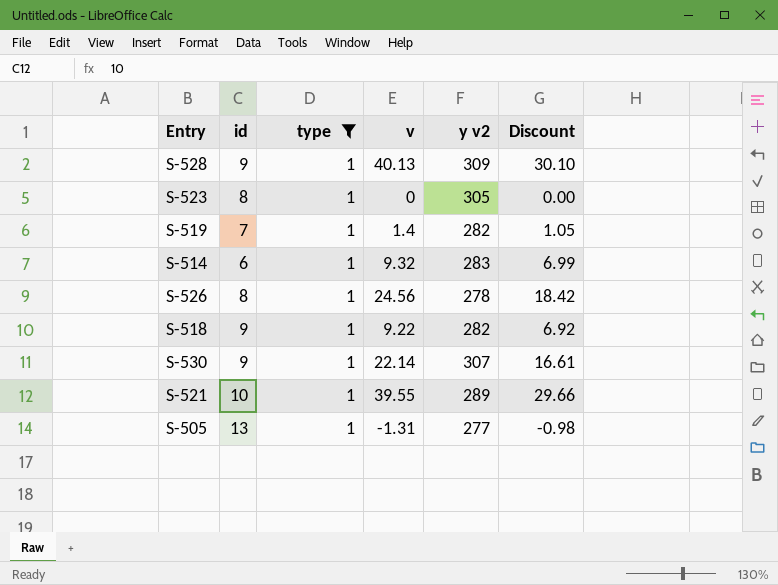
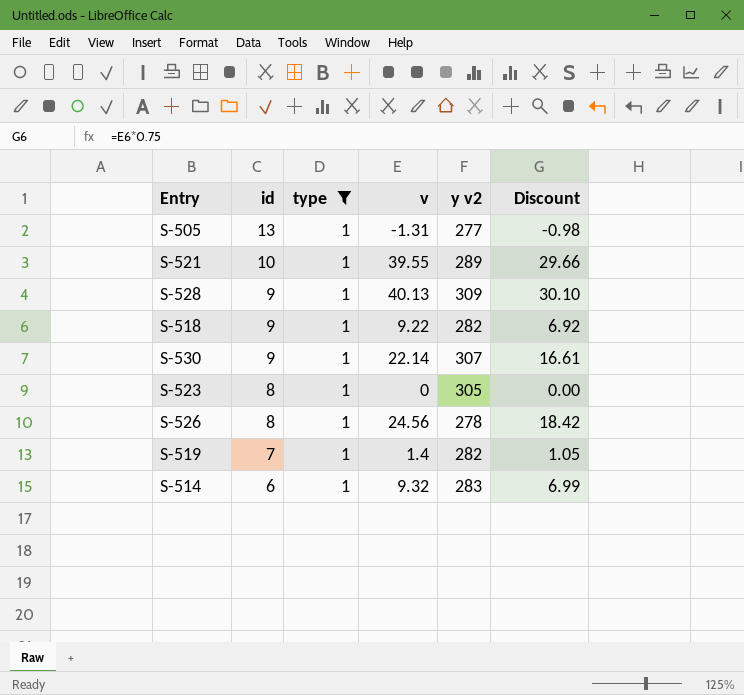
row order: none -> id descending

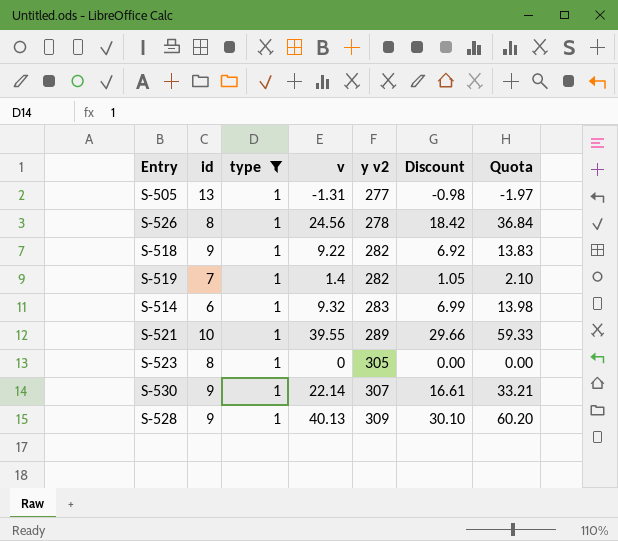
row order: id descending -> y v2 ascending
column Quota | formula: none -> [v] * 1.5

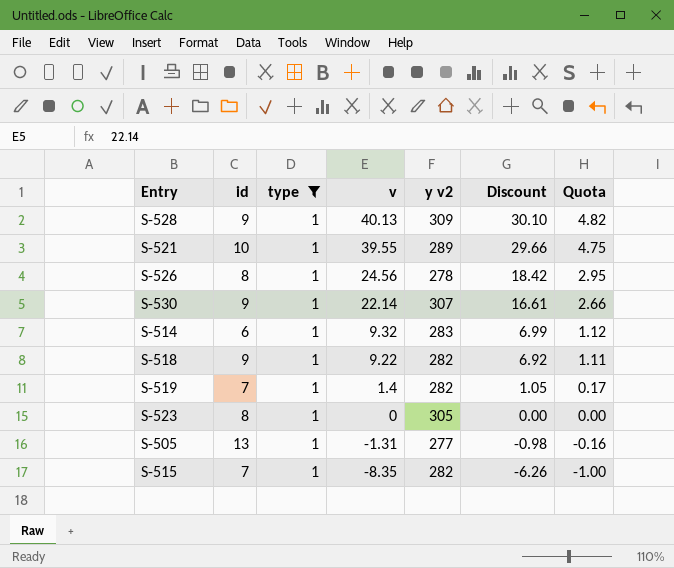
row order: y v2 ascending -> v descending
column Quota | formula: [v] * 1.5 -> [v] * 0.12
row S-515: none -> 7 | 1 | -8.35 | 282 | -6.26 | -1.00

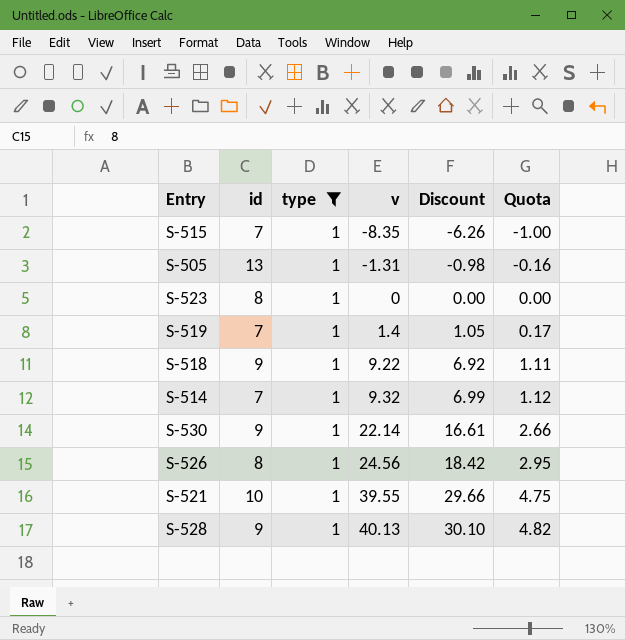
row order: v descending -> v ascending
column y v2 | position: 5 -> none
S-514 | id: 6 -> 7

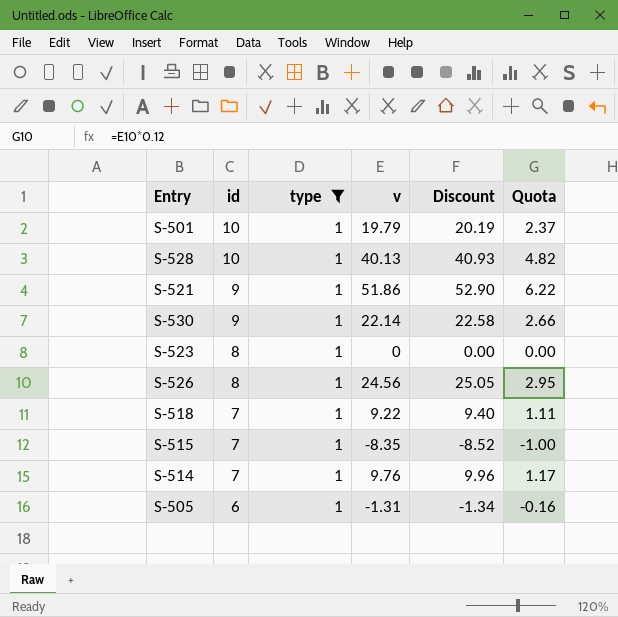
row order: v ascending -> id descending
column Discount | formula: [v] * 0.75 -> [v] * 1.02
row S-519: 7 | 1 | 1.4 | 1.05 | 0.17 -> none
row S-501: none -> 10 | 1 | 19.79 | 20.19 | 2.37
S-528 | id: 9 -> 10
S-521 | id: 10 -> 9
S-521 | v: 39.55 -> 51.86
S-521 | Quota: 4.75 -> 6.22
S-518 | id: 9 -> 7
S-514 | v: 9.32 -> 9.76
S-514 | Quota: 1.12 -> 1.17
S-505 | id: 13 -> 6

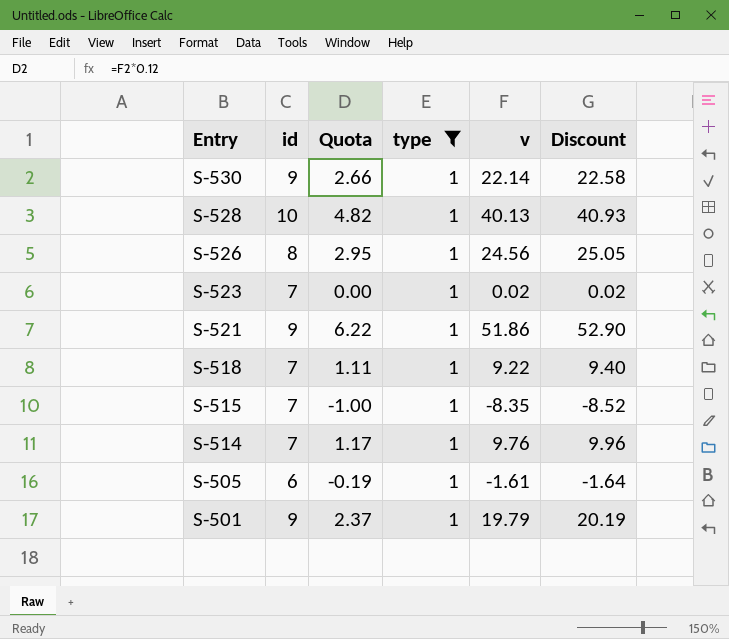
row order: id descending -> Entry descending
column Quota | position: 6 -> 3
S-523 | id: 8 -> 7
S-523 | v: 0 -> 0.02
S-523 | Discount: 0.00 -> 0.02
S-505 | Quota: -0.16 -> -0.19
S-505 | v: -1.31 -> -1.61
S-505 | Discount: -1.34 -> -1.64
S-501 | id: 10 -> 9

